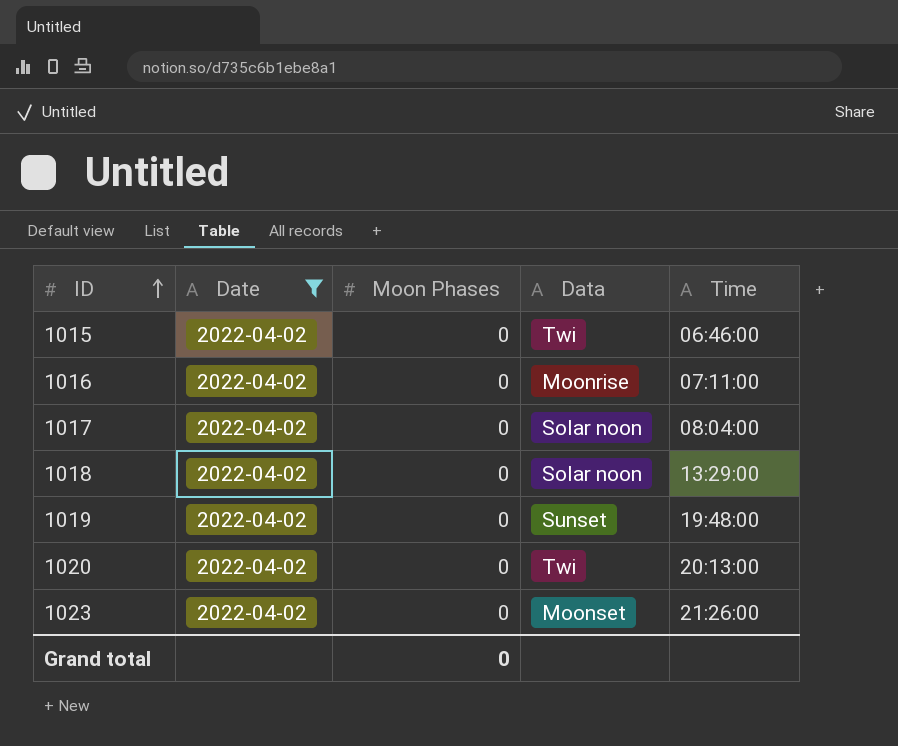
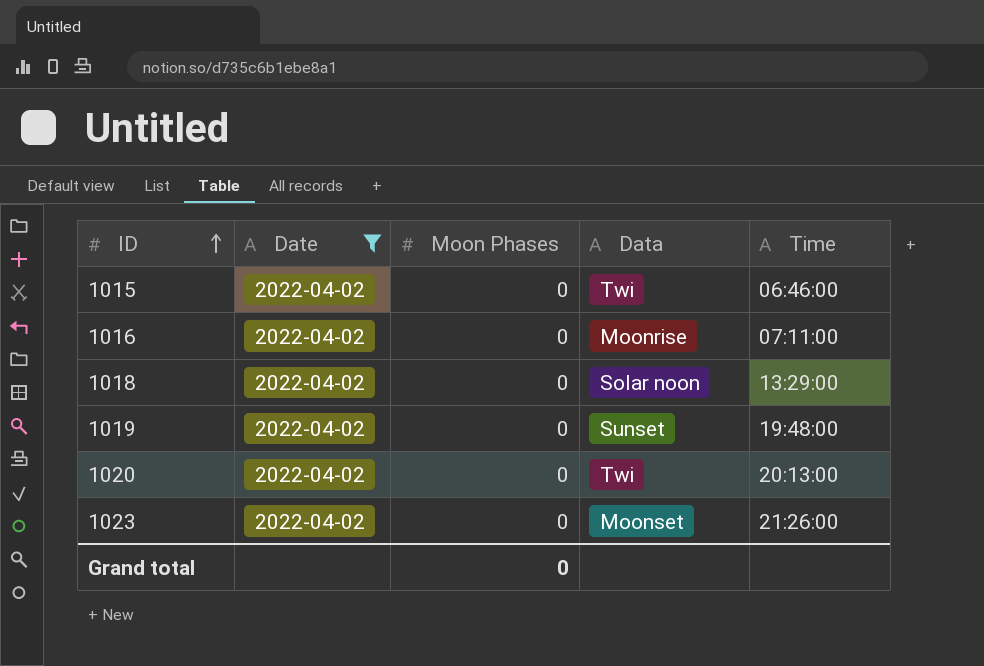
row 1017: 2022-04-02 | 0 | Solar noon | 08:04:00 -> none

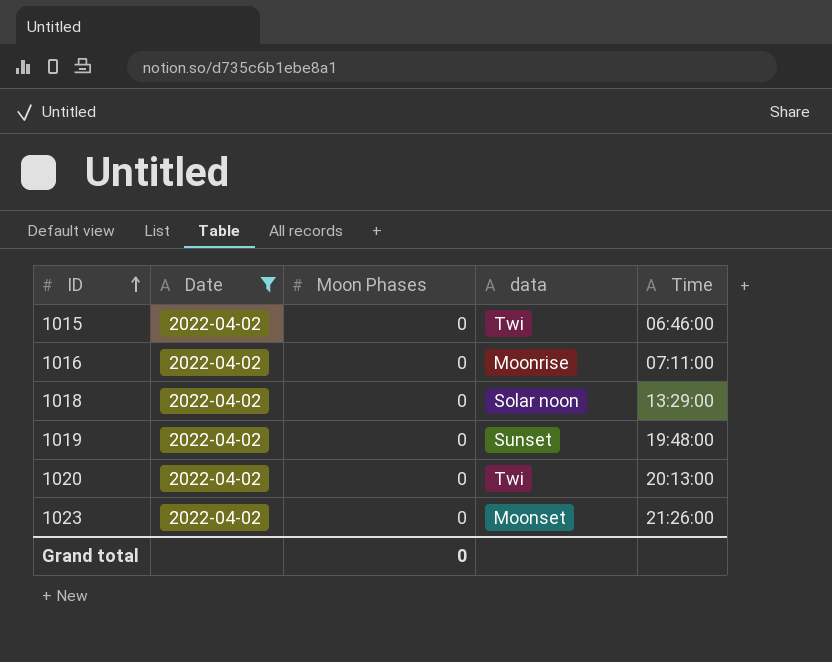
column name: Data -> data

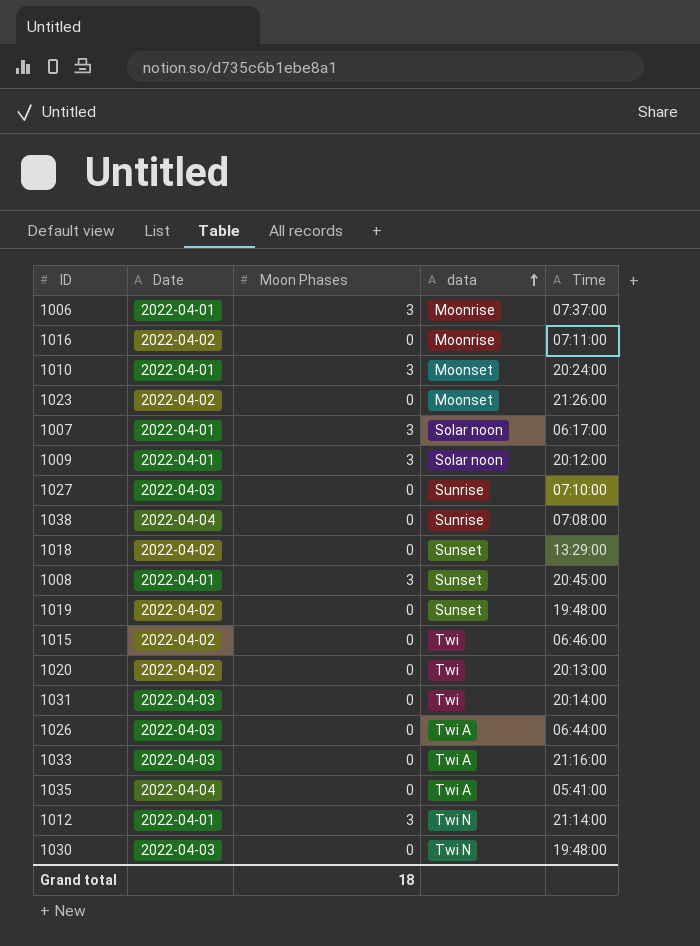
filter: Date = 2022-04-02 -> none
row order: ID ascending -> data ascending
1018 | data: Solar noon -> Sunset
Grand total | Moon Phases: 0 -> 18

